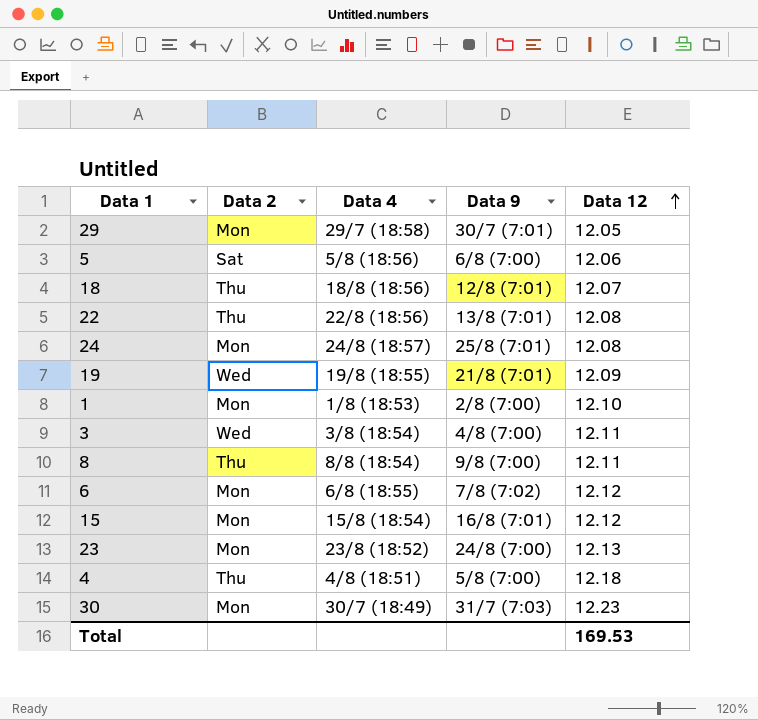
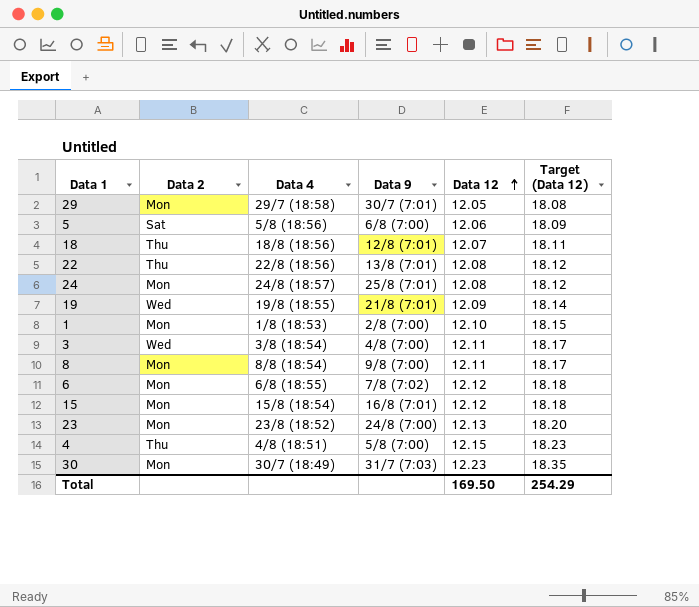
column Target (Data 12) | formula: none -> [Data 12] * 1.5
8 | Data 2: Thu -> Mon
4 | Data 12: 12.18 -> 12.15
Total | Data 12: 169.53 -> 169.50

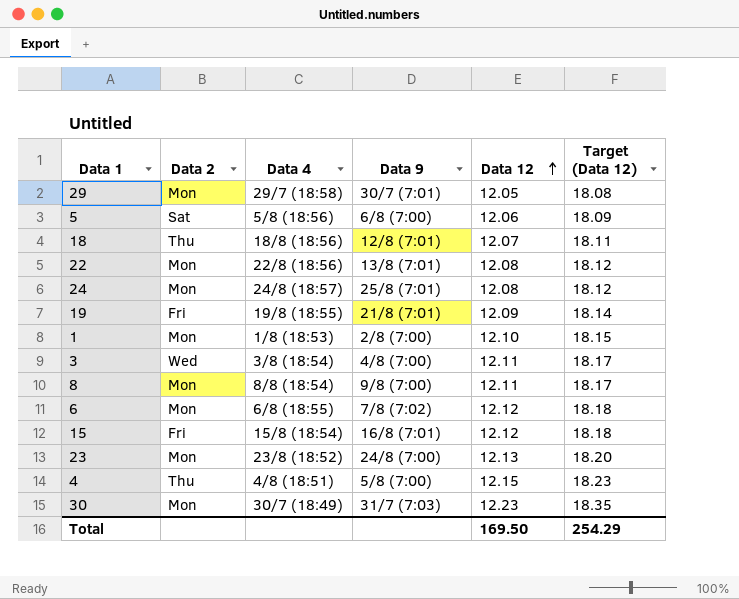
22 | Data 2: Thu -> Mon
19 | Data 2: Wed -> Fri
15 | Data 2: Mon -> Fri

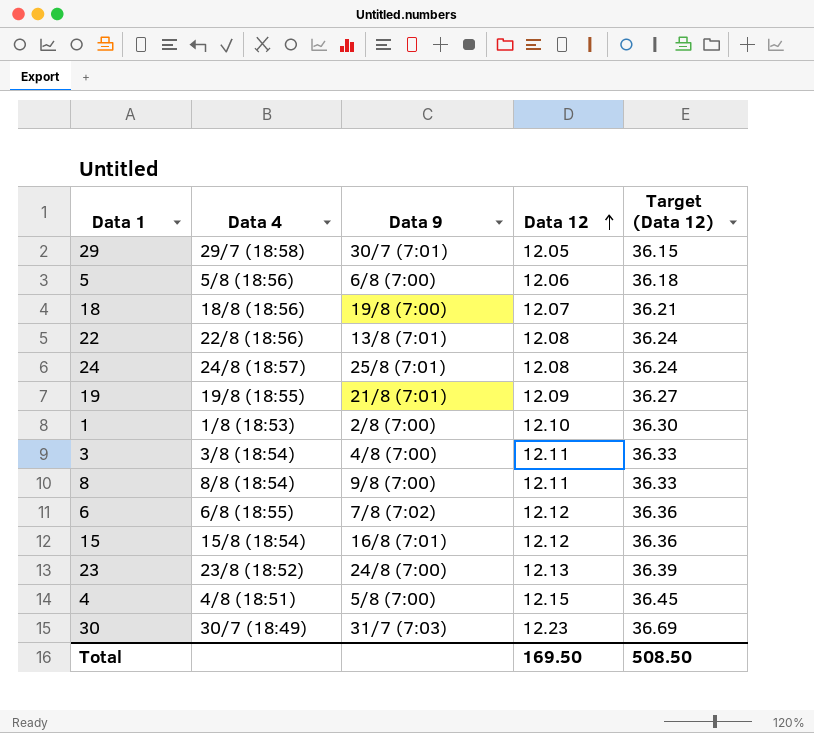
column Data 2 | position: 2 -> none
column Target (Data 12) | formula: [Data 12] * 1.5 -> [Data 12] * 3
18 | Data 9: 12/8 (7:01) -> 19/8 (7:00)
Total | Target (Data 12): 254.29 -> 508.50

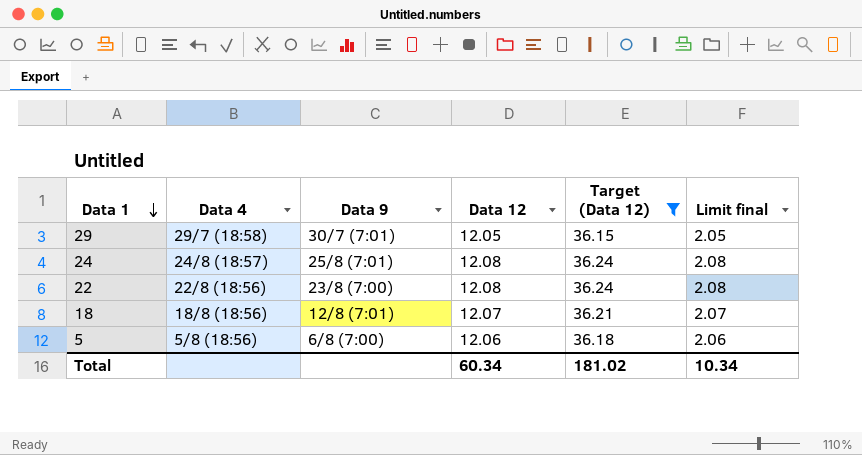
filter: none -> Target (Data 12) <= 36.24
row order: Data 12 ascending -> Data 1 descending
column Limit final | formula: none -> [Data 12] - 10
22 | Data 9: 13/8 (7:01) -> 23/8 (7:00)
18 | Data 9: 19/8 (7:00) -> 12/8 (7:01)
Total | Data 12: 169.50 -> 60.34
Total | Target (Data 12): 508.50 -> 181.02

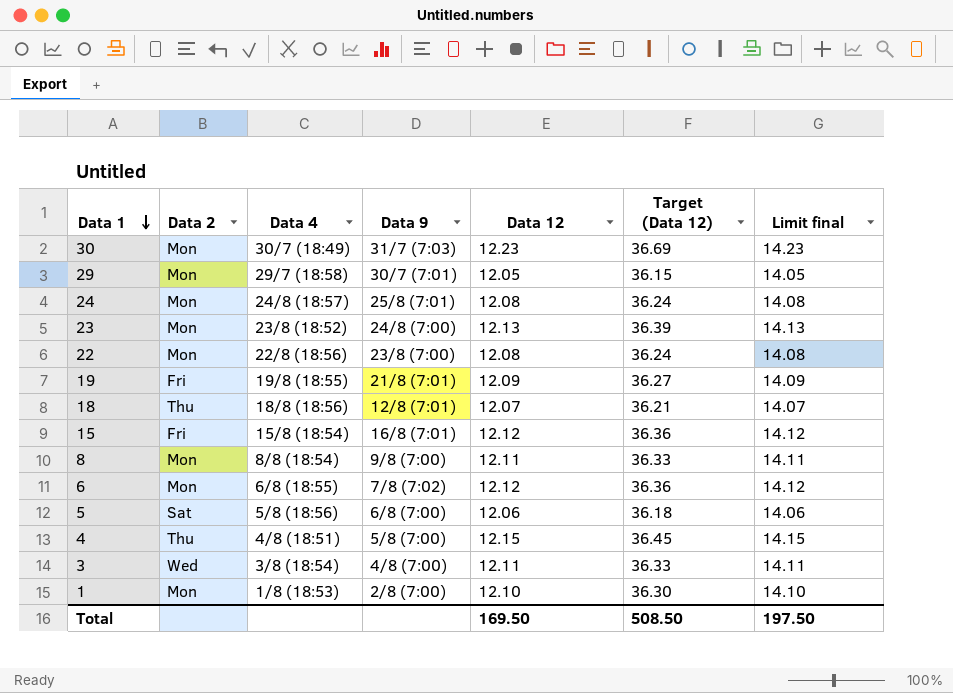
filter: Target (Data 12) <= 36.24 -> none
column Data 2 | position: none -> 2
column Limit final | formula: [Data 12] - 10 -> [Data 12] + 2
Total | Data 12: 60.34 -> 169.50
Total | Target (Data 12): 181.02 -> 508.50
Total | Limit final: 10.34 -> 197.50

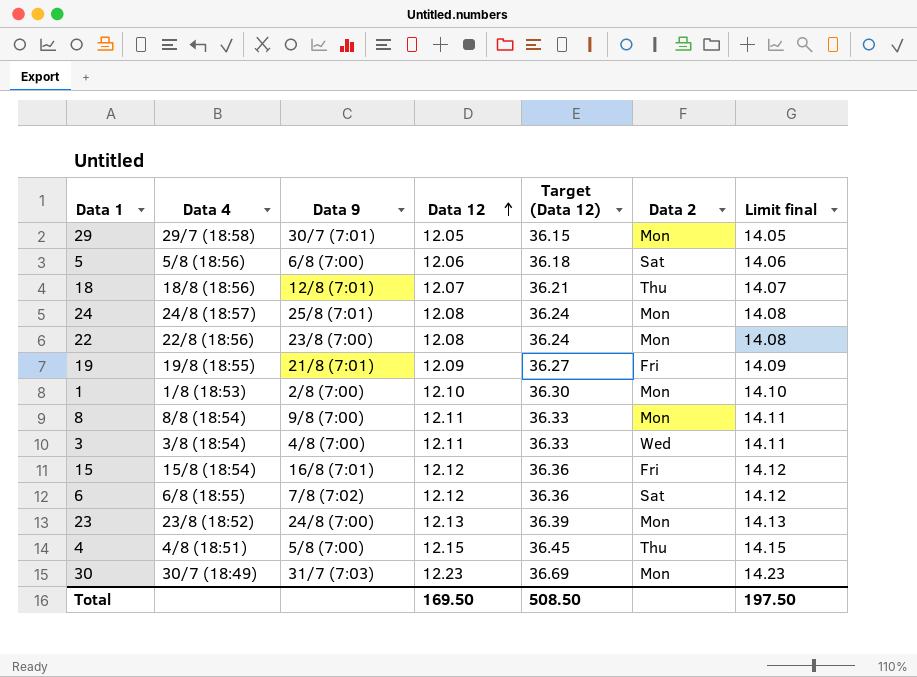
row order: Data 1 descending -> Data 12 ascending
column Data 2 | position: 2 -> 6
6 | Data 2: Mon -> Sat

